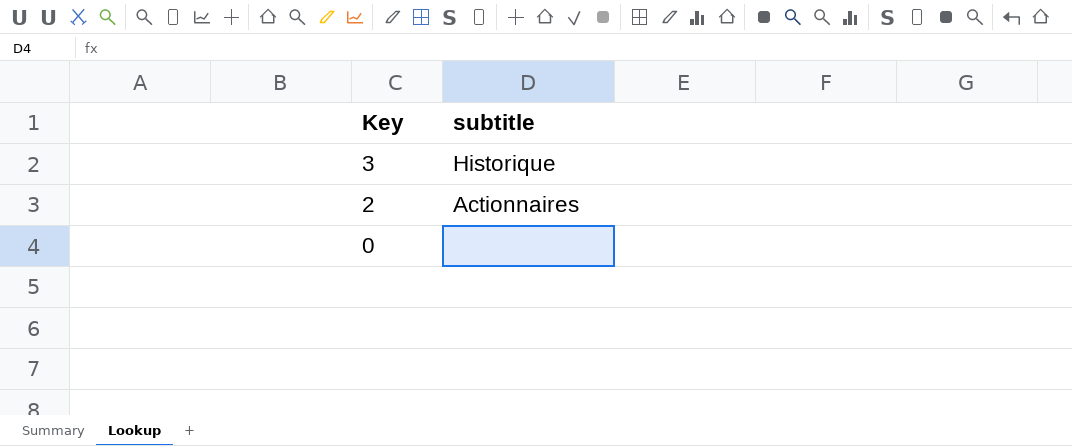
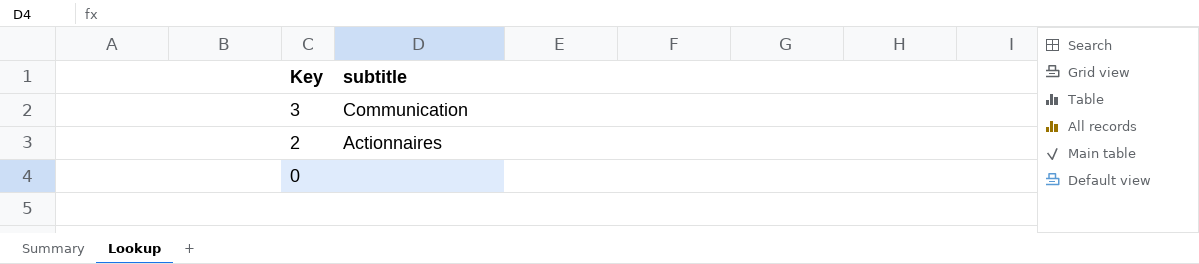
3 | subtitle: Historique -> Communication

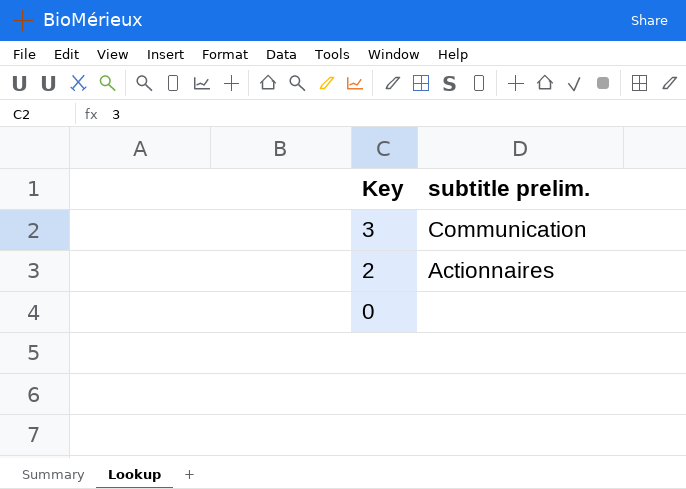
column name: subtitle -> subtitle prelim.

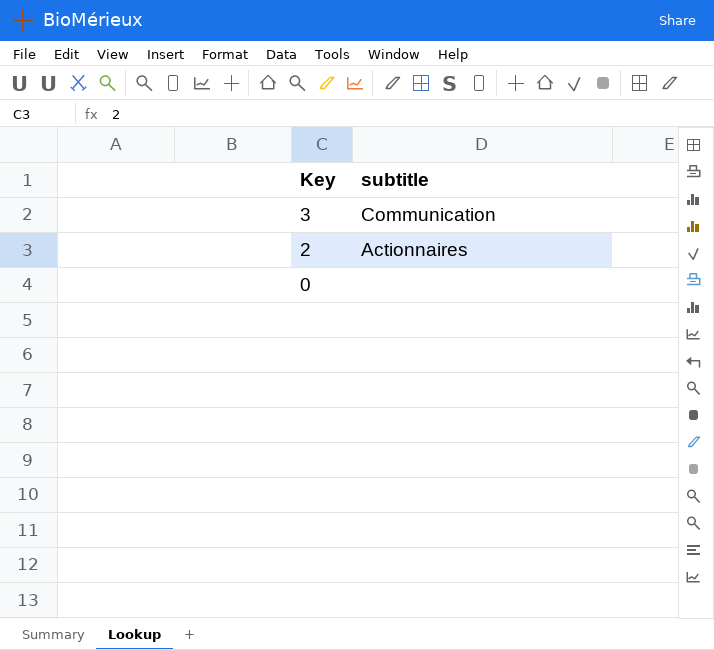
column name: subtitle prelim. -> subtitle

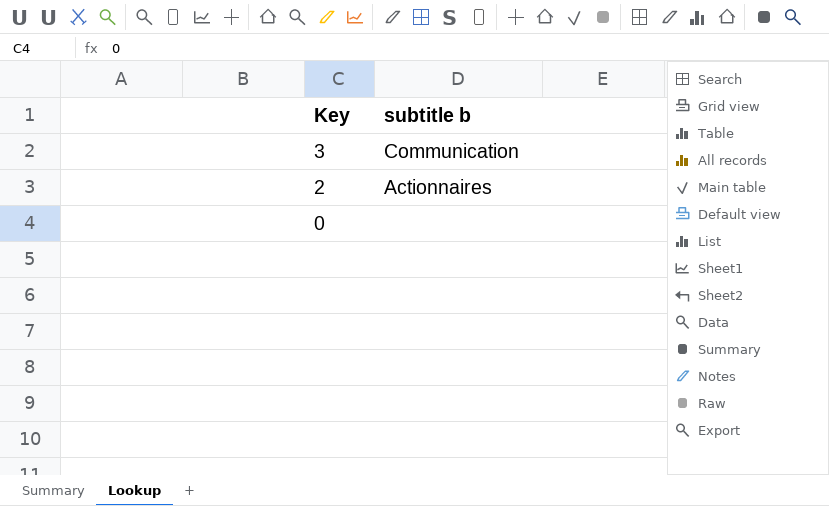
column name: subtitle -> subtitle b

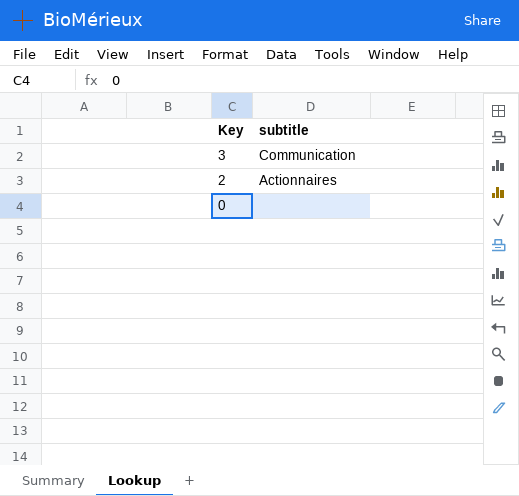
column name: subtitle b -> subtitle

